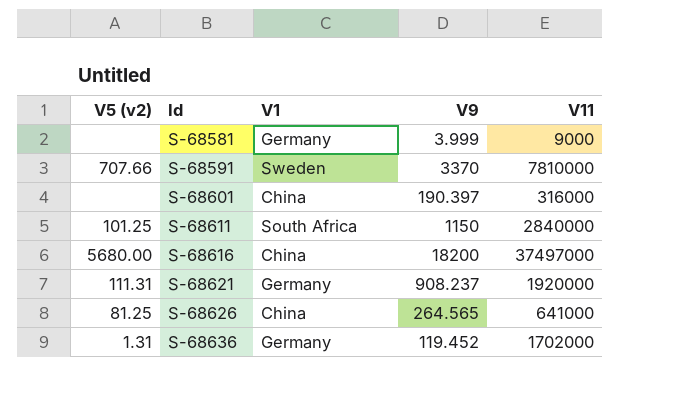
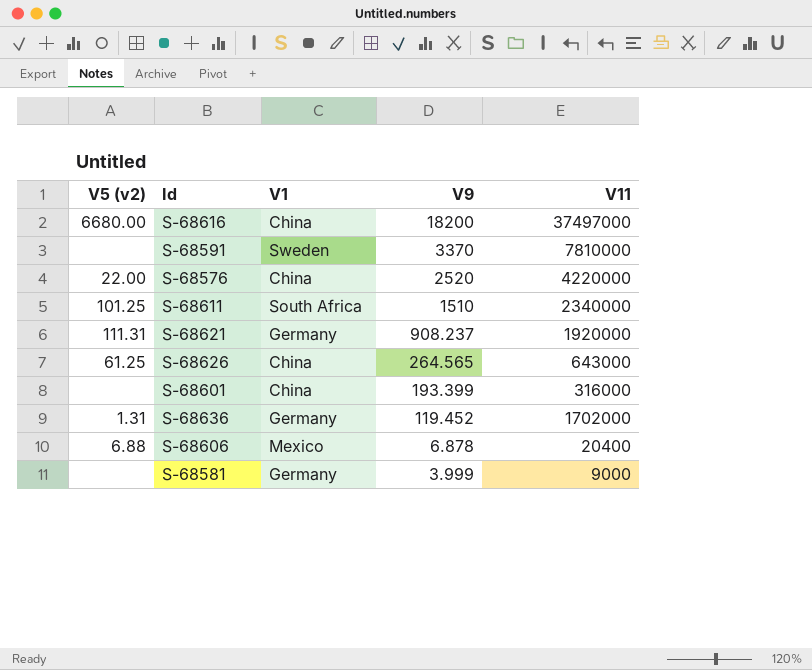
row order: Id ascending -> V9 descending
S-68616 | V5 (v2): 5680.00 -> 6680.00
S-68591 | V5 (v2): 707.66 -> none
row S-68576: none -> 22.00 | China | 2520 | 4220000
S-68611 | V9: 1150 -> 1510
S-68611 | V11: 2840000 -> 2340000
S-68626 | V5 (v2): 81.25 -> 61.25
S-68626 | V11: 641000 -> 643000
S-68601 | V9: 190.397 -> 193.399
row S-68606: none -> 6.88 | Mexico | 6.878 | 20400

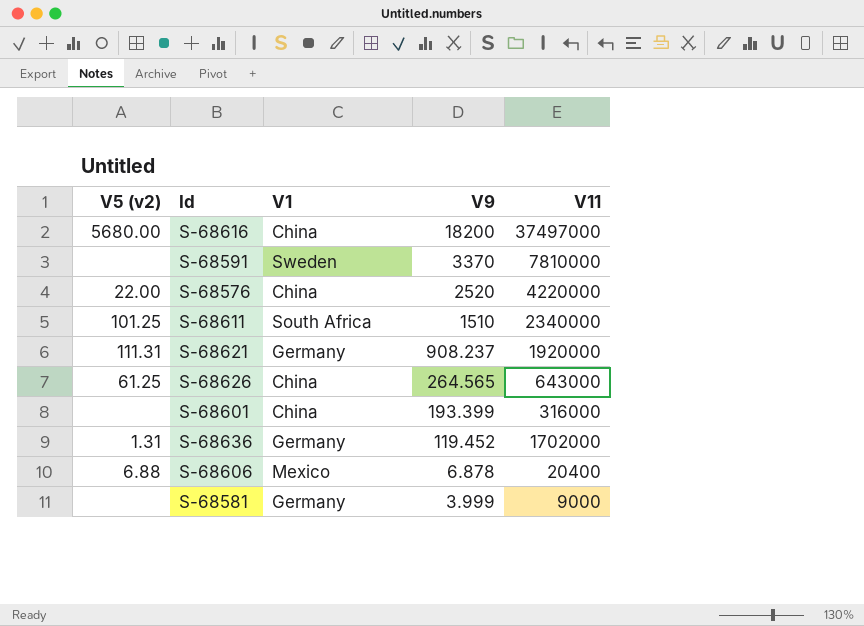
S-68616 | V5 (v2): 6680.00 -> 5680.00

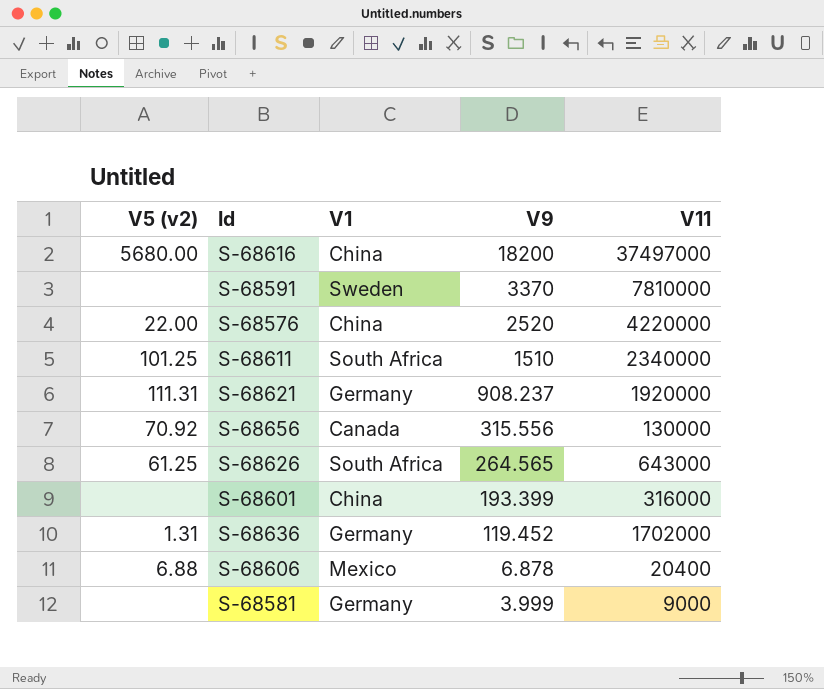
row S-68656: none -> 70.92 | Canada | 315.556 | 130000
S-68626 | V1: China -> South Africa

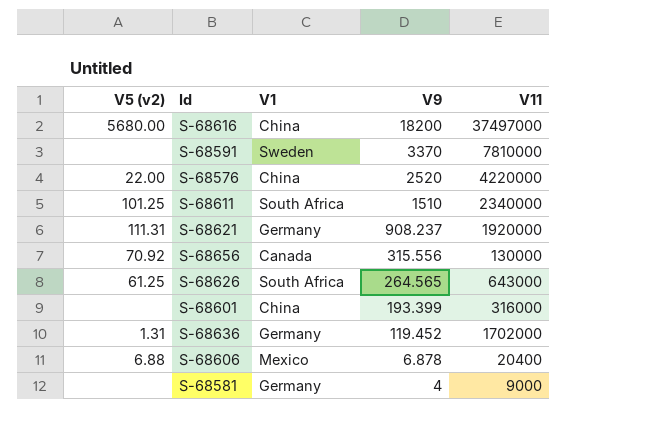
S-68581 | V9: 3.999 -> 4

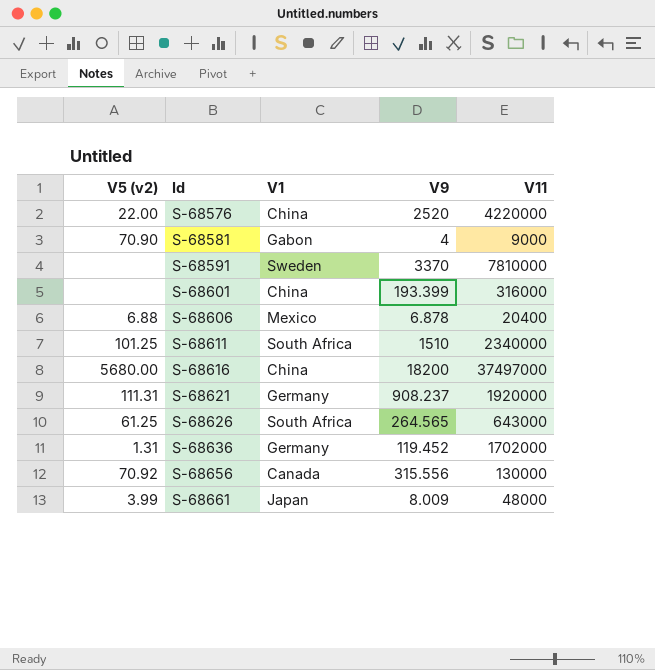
row order: V9 descending -> Id ascending
S-68581 | V5 (v2): none -> 70.90
S-68581 | V1: Germany -> Gabon
row S-68661: none -> 3.99 | Japan | 8.009 | 48000

